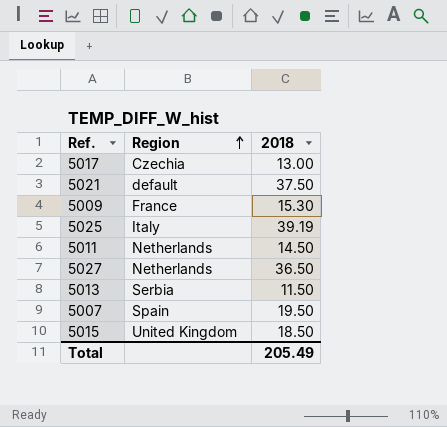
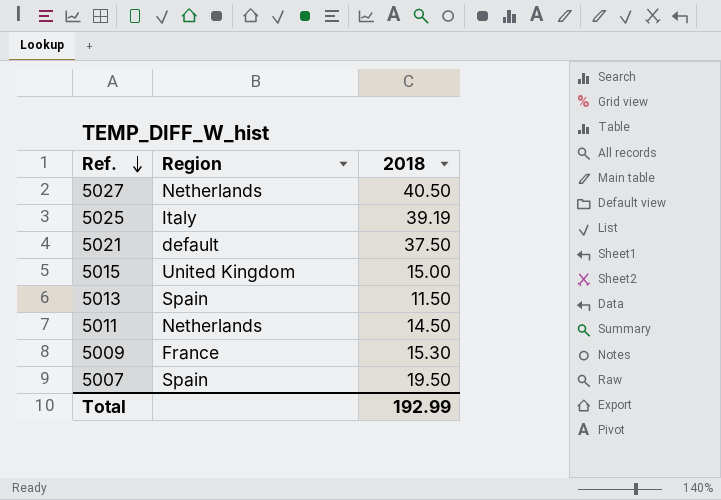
row order: Region ascending -> Ref. descending
row 5017: Czechia | 13.00 -> none
5027 | 2018: 36.50 -> 40.50
5015 | 2018: 18.50 -> 15.00
5013 | Region: Serbia -> Spain
Total | 2018: 205.49 -> 192.99

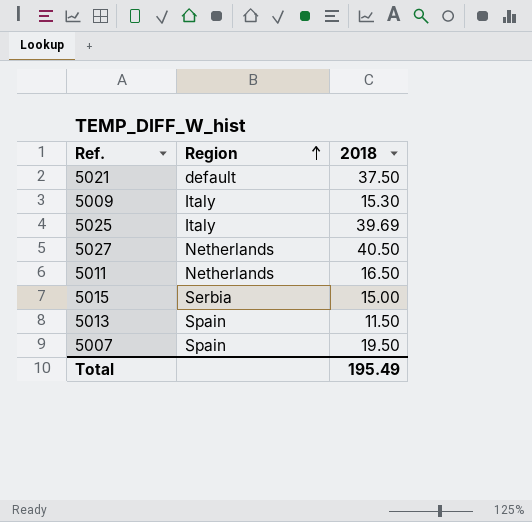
row order: Ref. descending -> Region ascending
5009 | Region: France -> Italy
5025 | 2018: 39.19 -> 39.69
5011 | 2018: 14.50 -> 16.50
5015 | Region: United Kingdom -> Serbia
Total | 2018: 192.99 -> 195.49

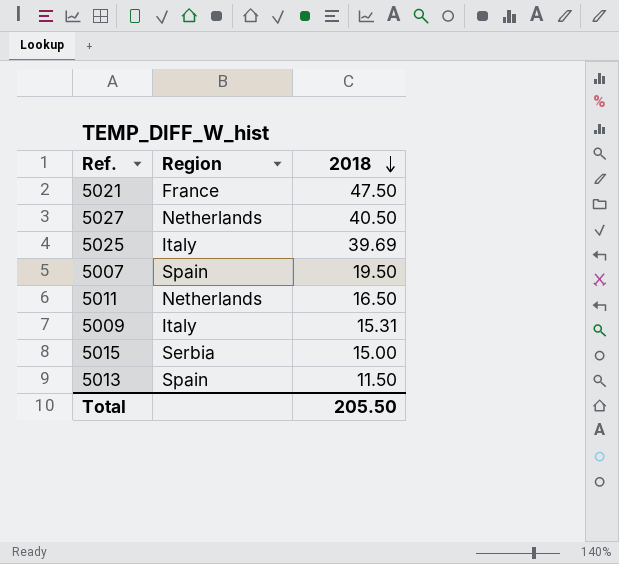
row order: Region ascending -> 2018 descending
5021 | Region: default -> France
5021 | 2018: 37.50 -> 47.50
5009 | 2018: 15.30 -> 15.31
Total | 2018: 195.49 -> 205.50

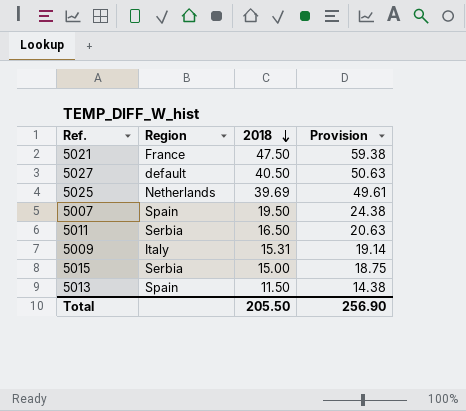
column Provision | formula: none -> [2018] * 1.25
5027 | Region: Netherlands -> default
5025 | Region: Italy -> Netherlands
5011 | Region: Netherlands -> Serbia

